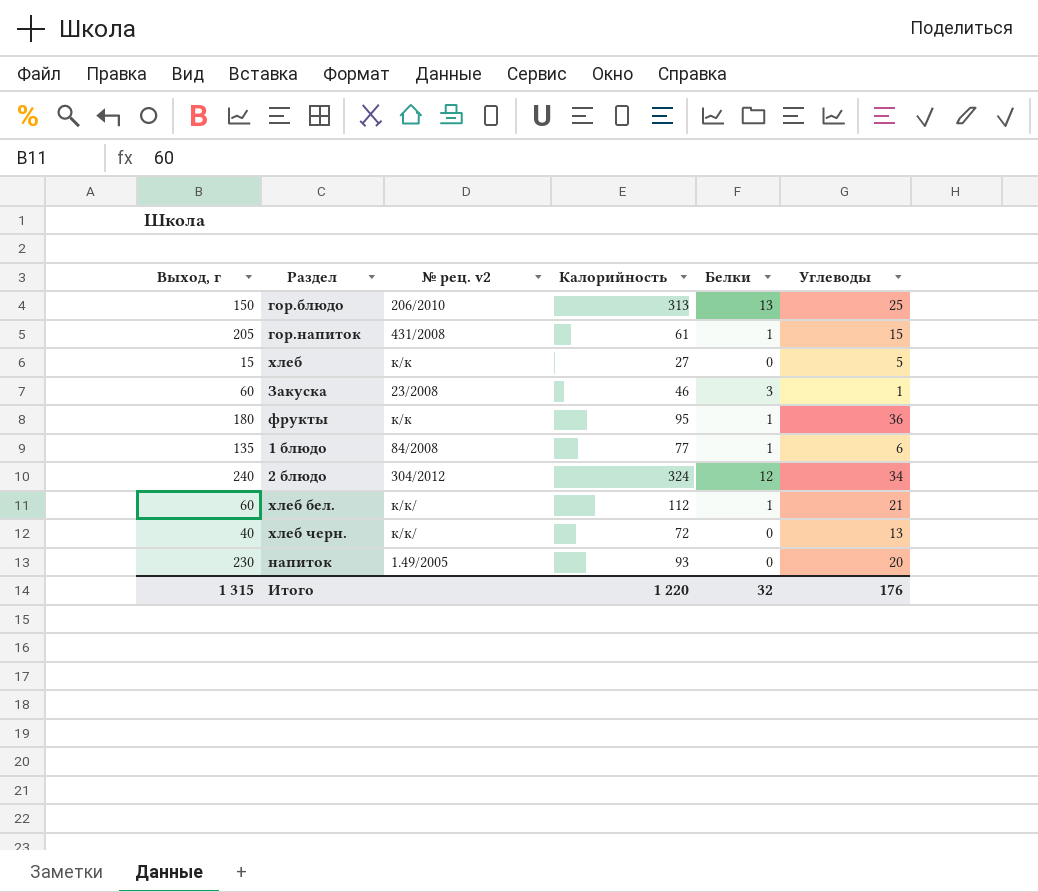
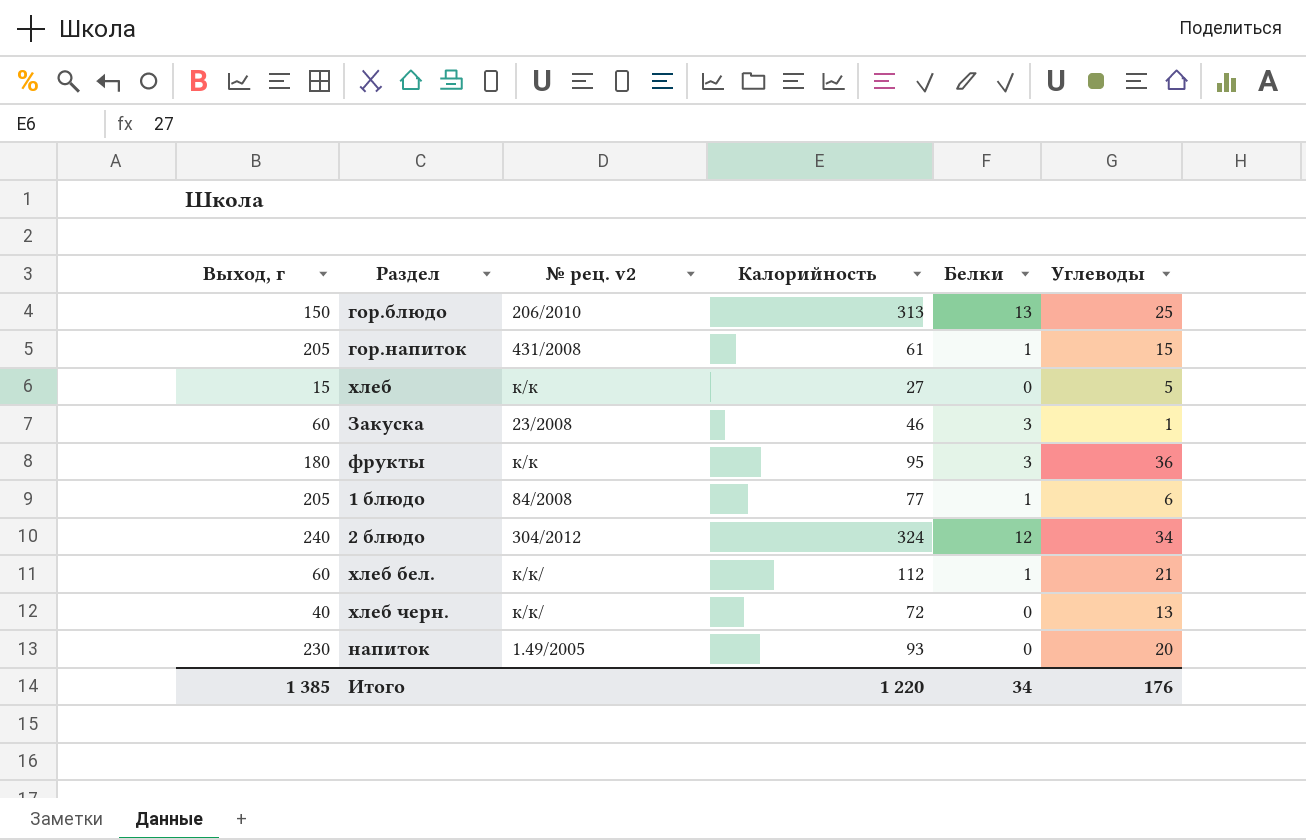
фрукты | Белки: 1 -> 3
1 блюдо | Выход, г: 135 -> 205
Итого | Выход, г: 1 315 -> 1 385
Итого | Белки: 32 -> 34

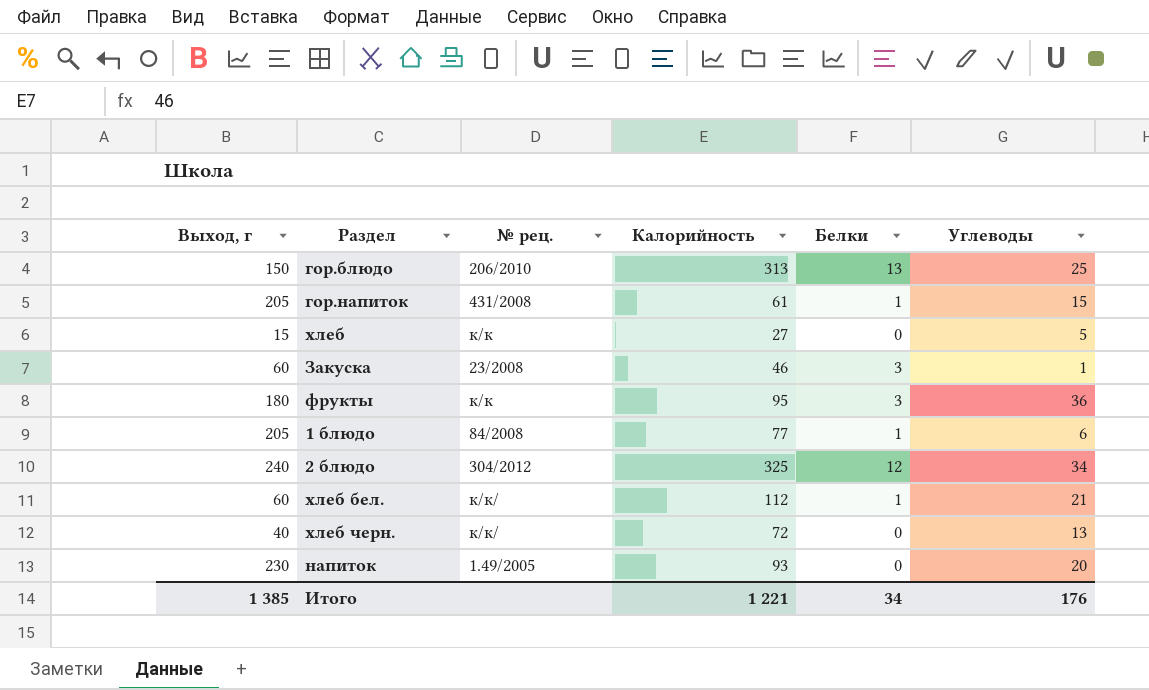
column name: № рец. v2 -> № рец.
2 блюдо | Калорийность: 324 -> 325
Итого | Калорийность: 1 220 -> 1 221

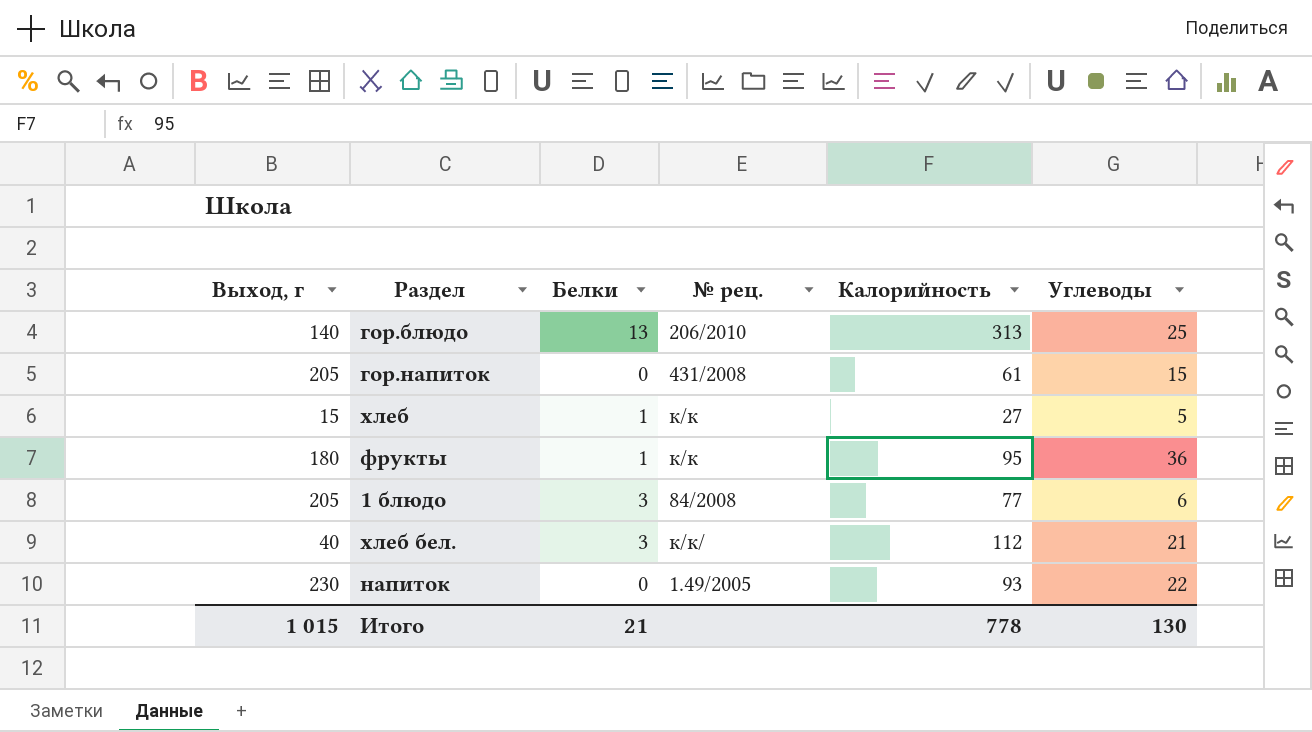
column Белки | position: 5 -> 3
row Закуска: 60 | 23/2008 | 46 | 3 | 1 -> none
row 2 блюдо: 240 | 304/2012 | 325 | 12 | 34 -> none
row хлеб черн.: 40 | к/к/ | 72 | 0 | 13 -> none
гор.блюдо | Выход, г: 150 -> 140
гор.напиток | Белки: 1 -> 0
хлеб | Белки: 0 -> 1
фрукты | Белки: 3 -> 1
1 блюдо | Белки: 1 -> 3
хлеб бел. | Выход, г: 60 -> 40
хлеб бел. | Белки: 1 -> 3
напиток | Углеводы: 20 -> 22
Итого | Выход, г: 1 385 -> 1 015
Итого | Белки: 34 -> 21
Итого | Калорийность: 1 221 -> 778
Итого | Углеводы: 176 -> 130

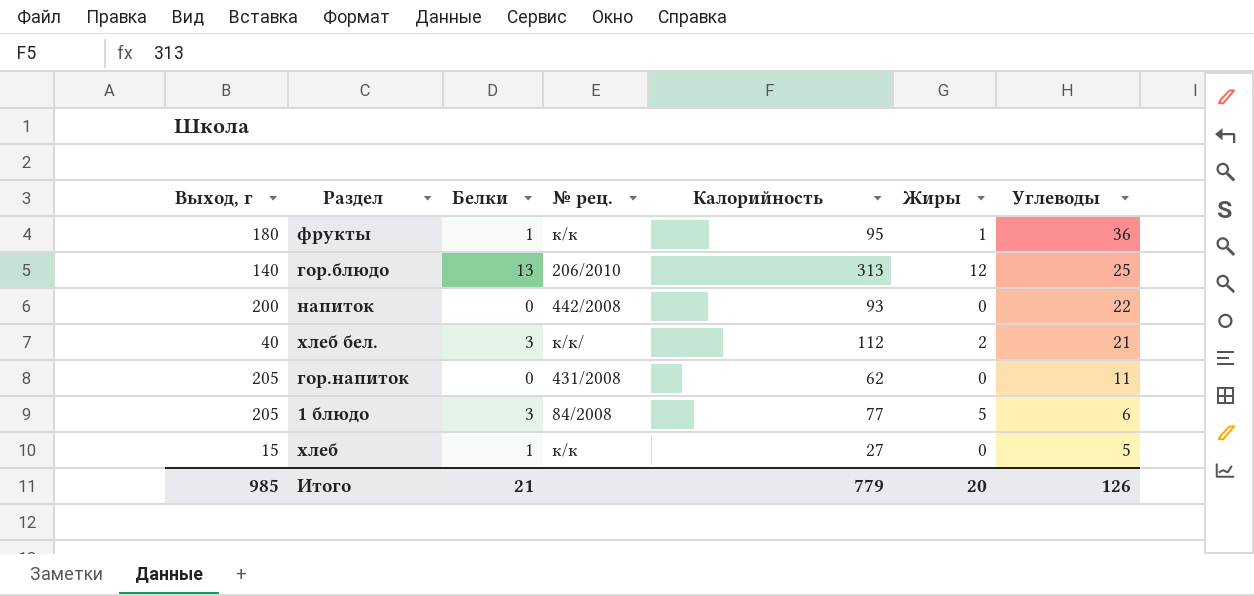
row order: none -> Углеводы descending
column Жиры | position: none -> 6
напиток | Выход, г: 230 -> 200
напиток | № рец.: 1.49/2005 -> 442/2008
гор.напиток | Калорийность: 61 -> 62
гор.напиток | Углеводы: 15 -> 11
Итого | Выход, г: 1 015 -> 985
Итого | Калорийность: 778 -> 779
Итого | Углеводы: 130 -> 126

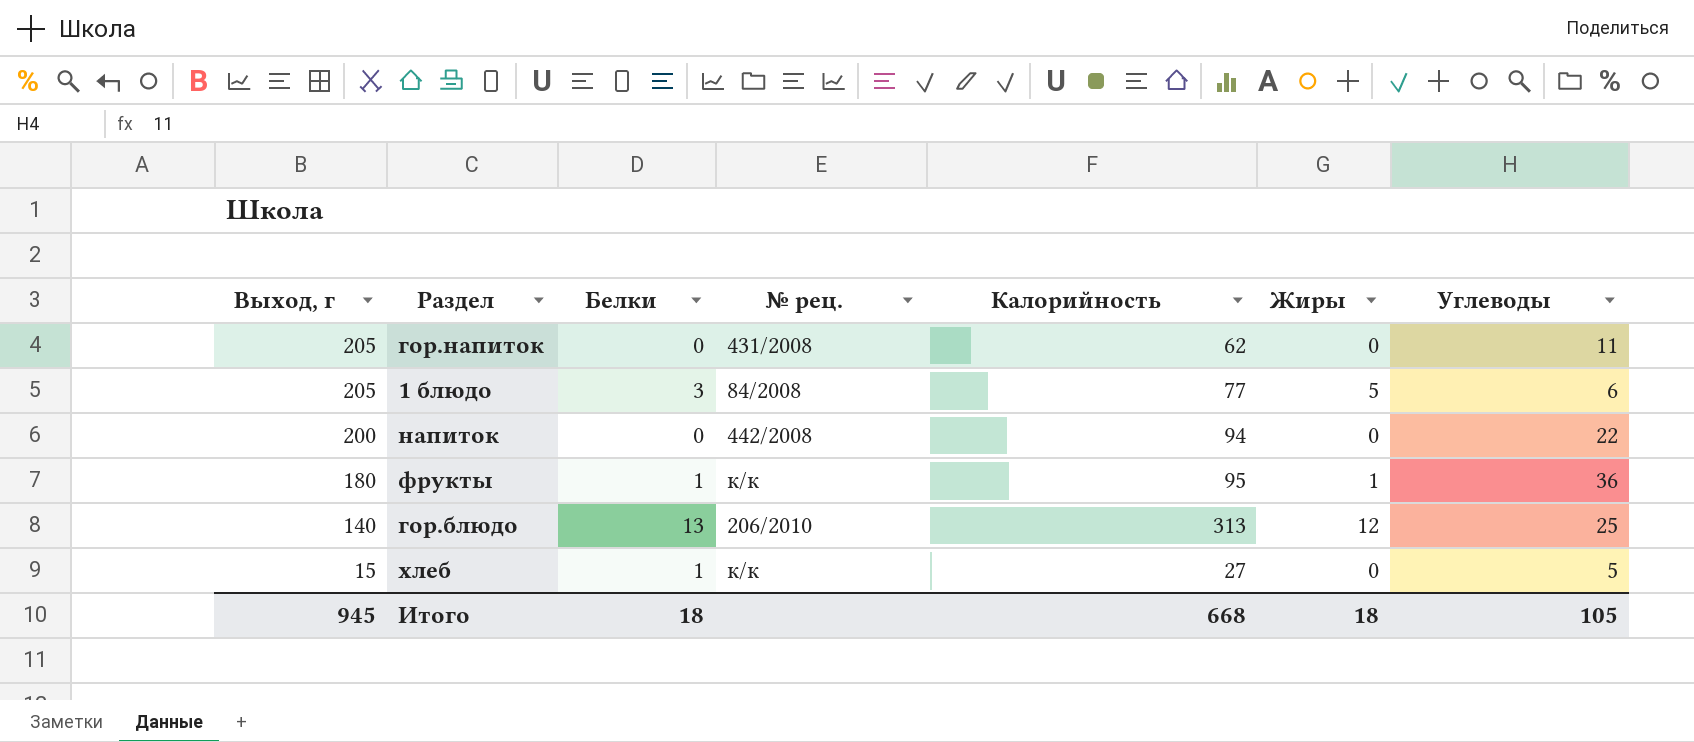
row order: Углеводы descending -> Выход, г descending
row хлеб бел.: 40 | 3 | к/к/ | 112 | 2 | 21 -> none
напиток | Калорийность: 93 -> 94
Итого | Выход, г: 985 -> 945
Итого | Белки: 21 -> 18
Итого | Калорийность: 779 -> 668
Итого | Жиры: 20 -> 18
Итого | Углеводы: 126 -> 105

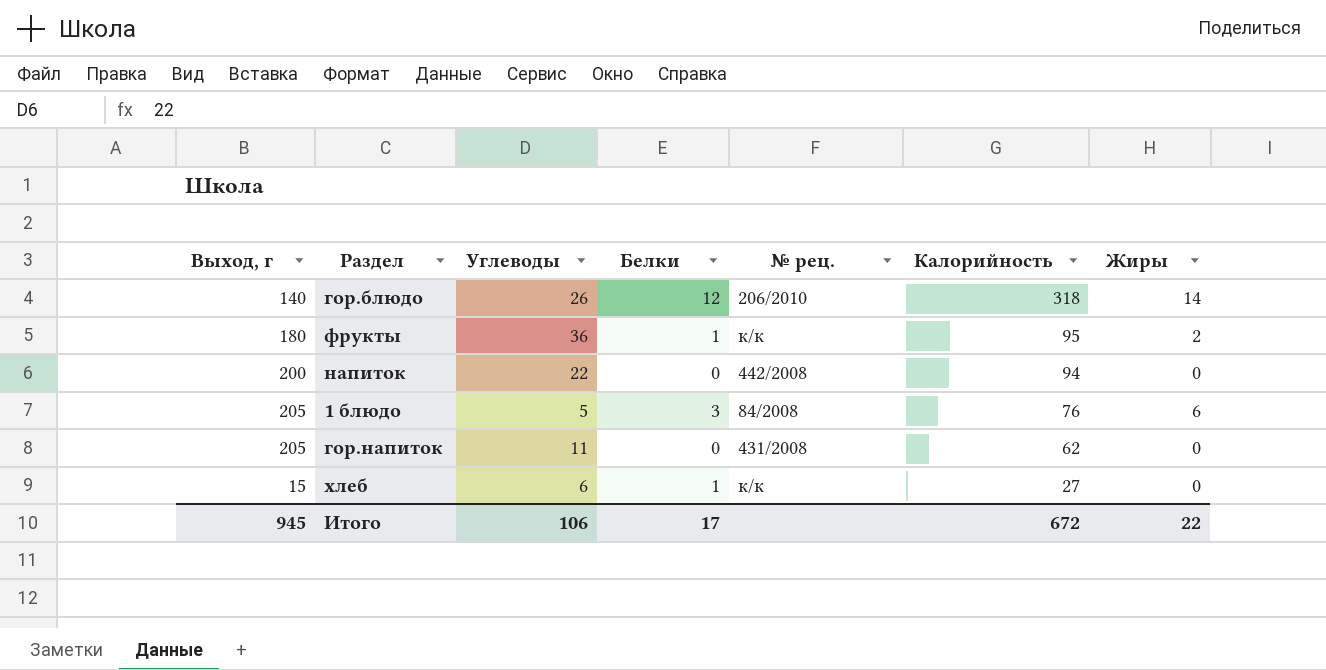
row order: Выход, г descending -> Калорийность descending
column Углеводы | position: 7 -> 3
гор.блюдо | Углеводы: 25 -> 26
гор.блюдо | Белки: 13 -> 12
гор.блюдо | Калорийность: 313 -> 318
гор.блюдо | Жиры: 12 -> 14
фрукты | Жиры: 1 -> 2
1 блюдо | Углеводы: 6 -> 5
1 блюдо | Калорийность: 77 -> 76
1 блюдо | Жиры: 5 -> 6
хлеб | Углеводы: 5 -> 6
Итого | Углеводы: 105 -> 106
Итого | Белки: 18 -> 17
Итого | Калорийность: 668 -> 672
Итого | Жиры: 18 -> 22

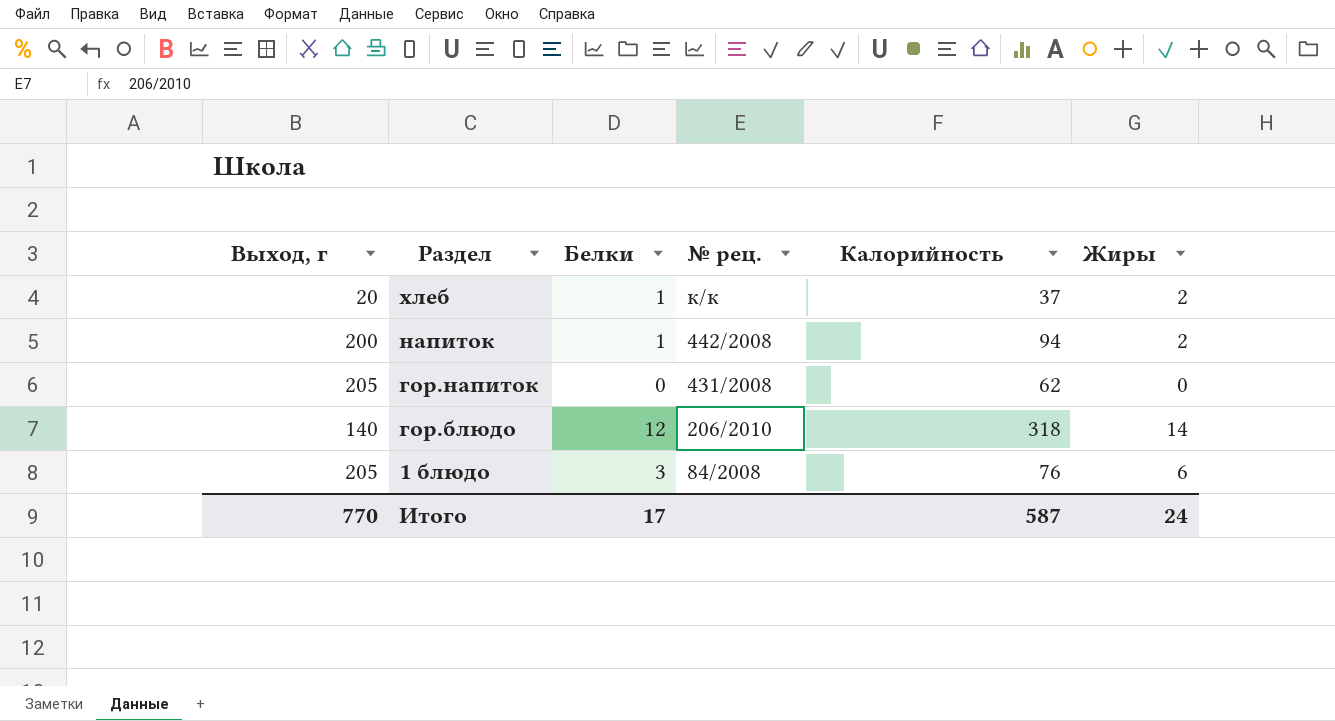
row order: Калорийность descending -> Раздел descending
column Углеводы | position: 3 -> none
row фрукты: 180 | 36 | 1 | к/к | 95 | 2 -> none
хлеб | Выход, г: 15 -> 20
хлеб | Калорийность: 27 -> 37
хлеб | Жиры: 0 -> 2
напиток | Белки: 0 -> 1
напиток | Жиры: 0 -> 2
Итого | Выход, г: 945 -> 770
Итого | Калорийность: 672 -> 587
Итого | Жиры: 22 -> 24

